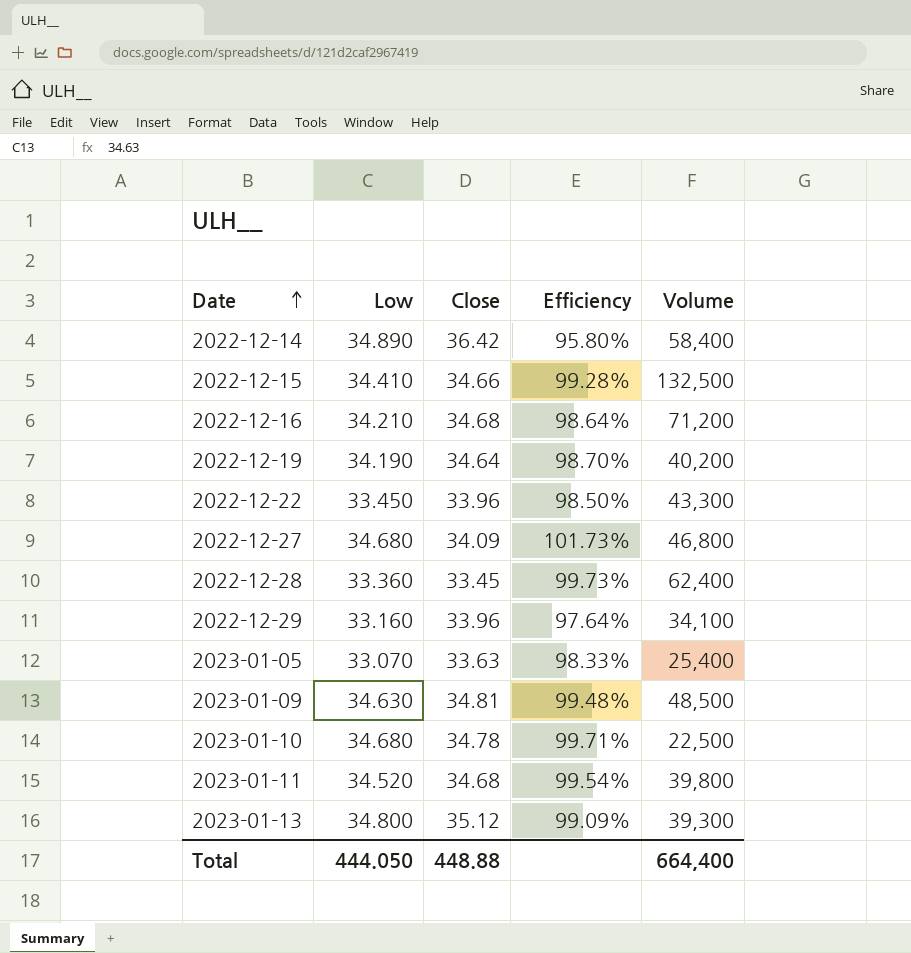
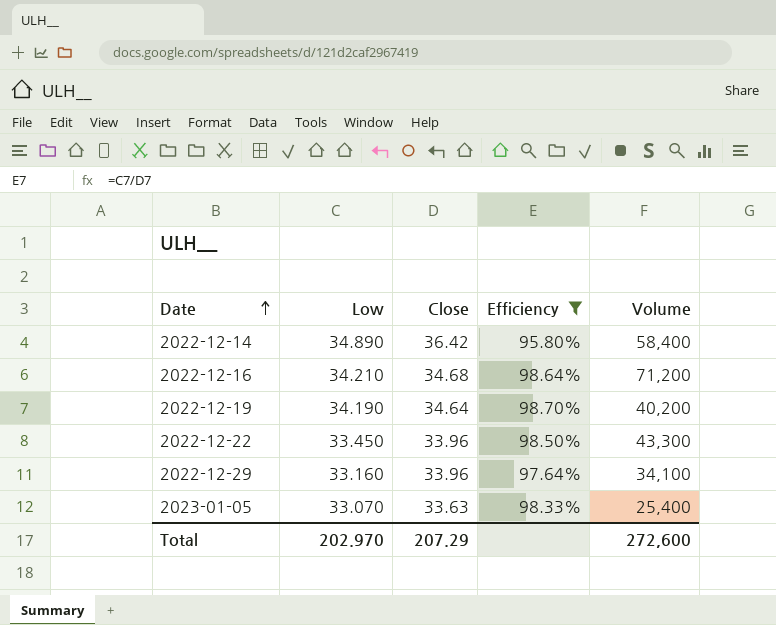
filter: none -> Efficiency <= 98.70%
Total | Low: 444.050 -> 202.970
Total | Close: 448.88 -> 207.29
Total | Volume: 664,400 -> 272,600

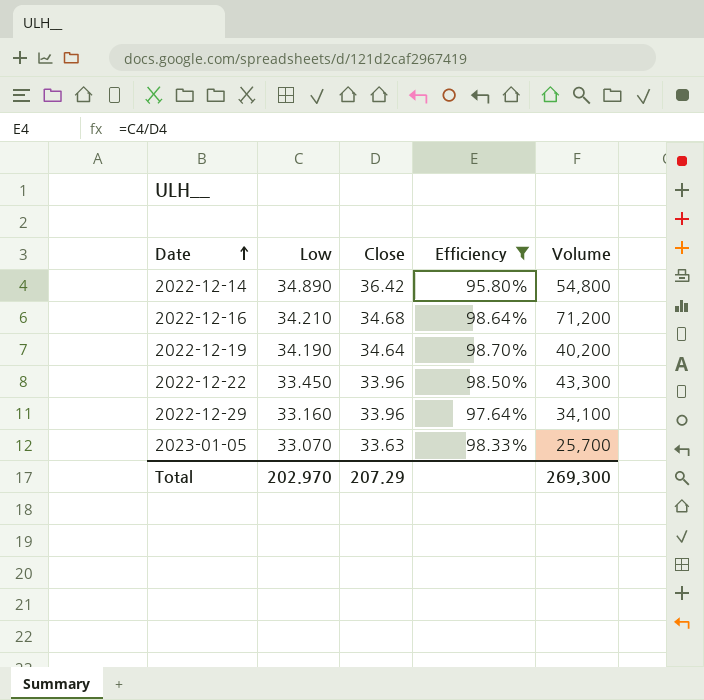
2022-12-14 | Volume: 58,400 -> 54,800
2023-01-05 | Volume: 25,400 -> 25,700
Total | Volume: 272,600 -> 269,300

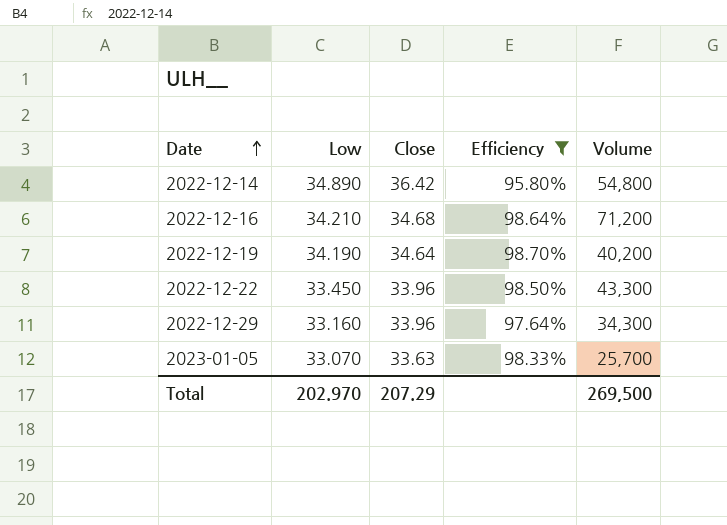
2022-12-29 | Volume: 34,100 -> 34,300
Total | Volume: 269,300 -> 269,500

